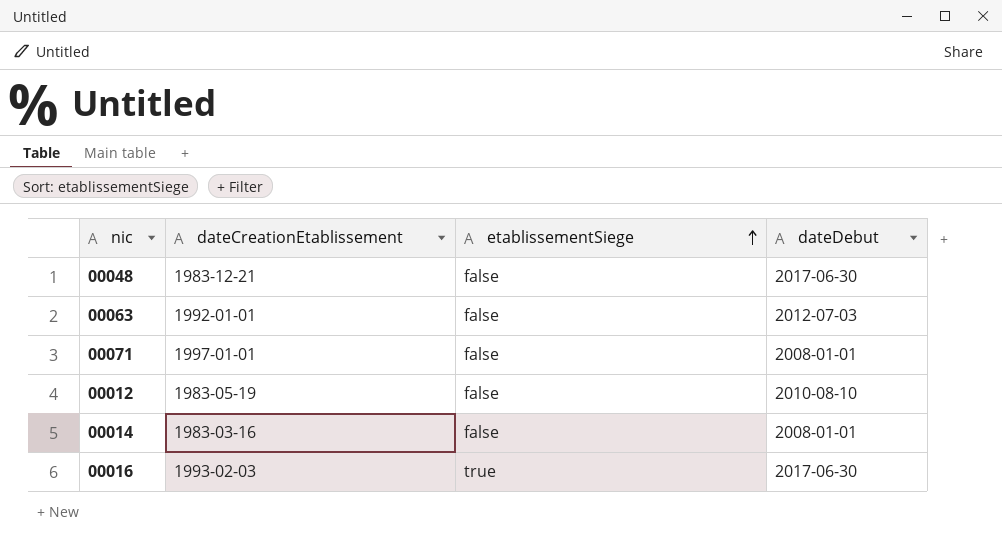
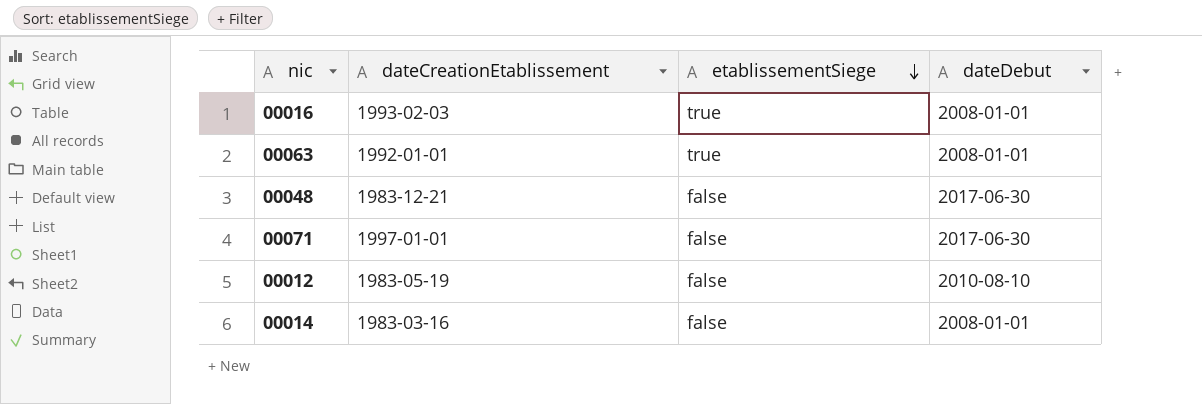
row order: etablissementSiege ascending -> etablissementSiege descending
00016 | dateDebut: 2017-06-30 -> 2008-01-01
00063 | etablissementSiege: false -> true
00063 | dateDebut: 2012-07-03 -> 2008-01-01
00071 | dateDebut: 2008-01-01 -> 2017-06-30

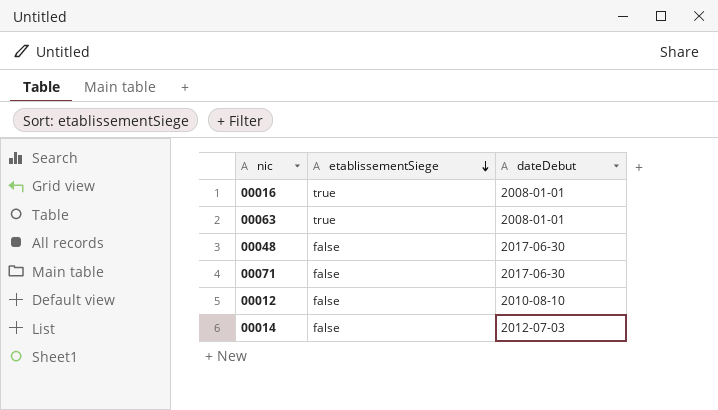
column dateCreationEtablissement | position: 2 -> none
00014 | dateDebut: 2008-01-01 -> 2012-07-03

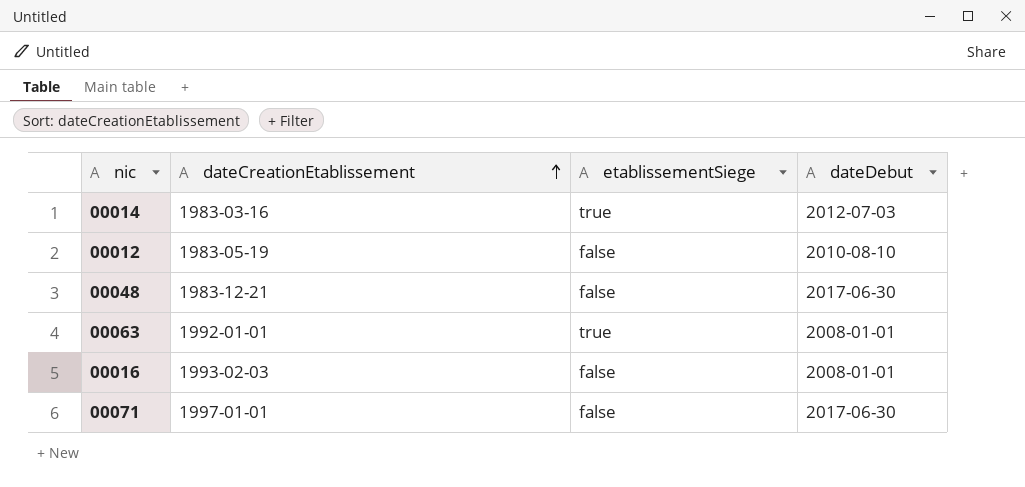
row order: etablissementSiege descending -> dateCreationEtablissement ascending
column dateCreationEtablissement | position: none -> 2
00014 | etablissementSiege: false -> true
00016 | etablissementSiege: true -> false

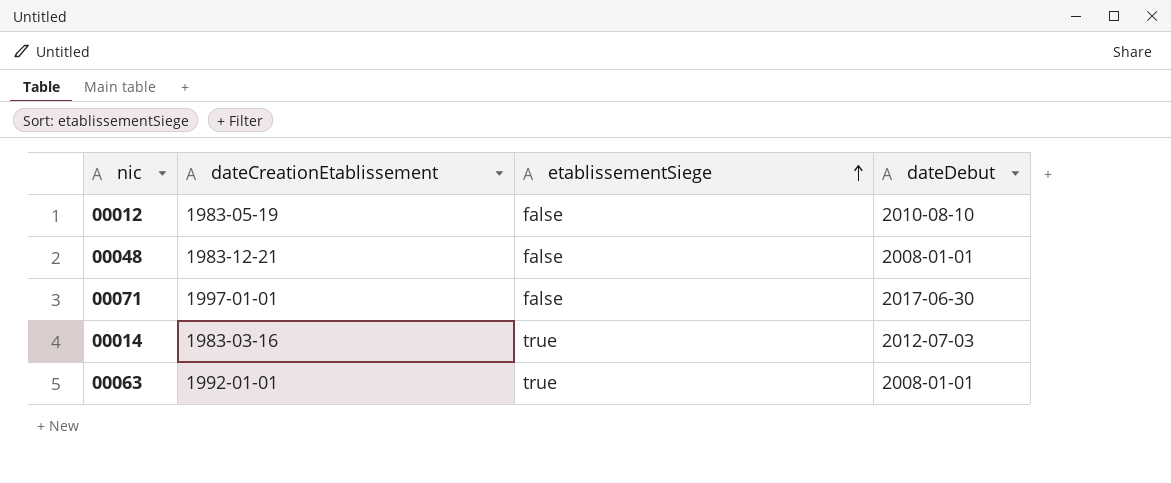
row order: dateCreationEtablissement ascending -> etablissementSiege ascending
row 00016: 1993-02-03 | false | 2008-01-01 -> none
00048 | dateDebut: 2017-06-30 -> 2008-01-01

